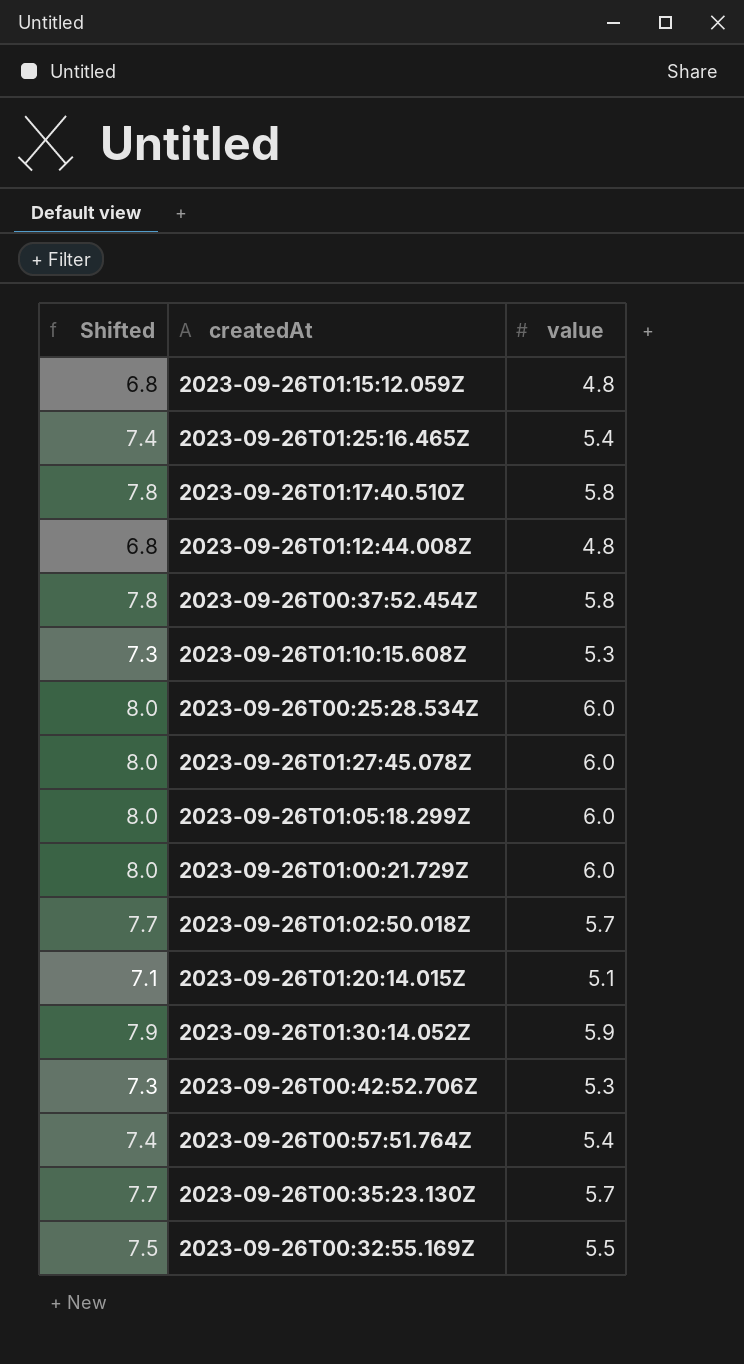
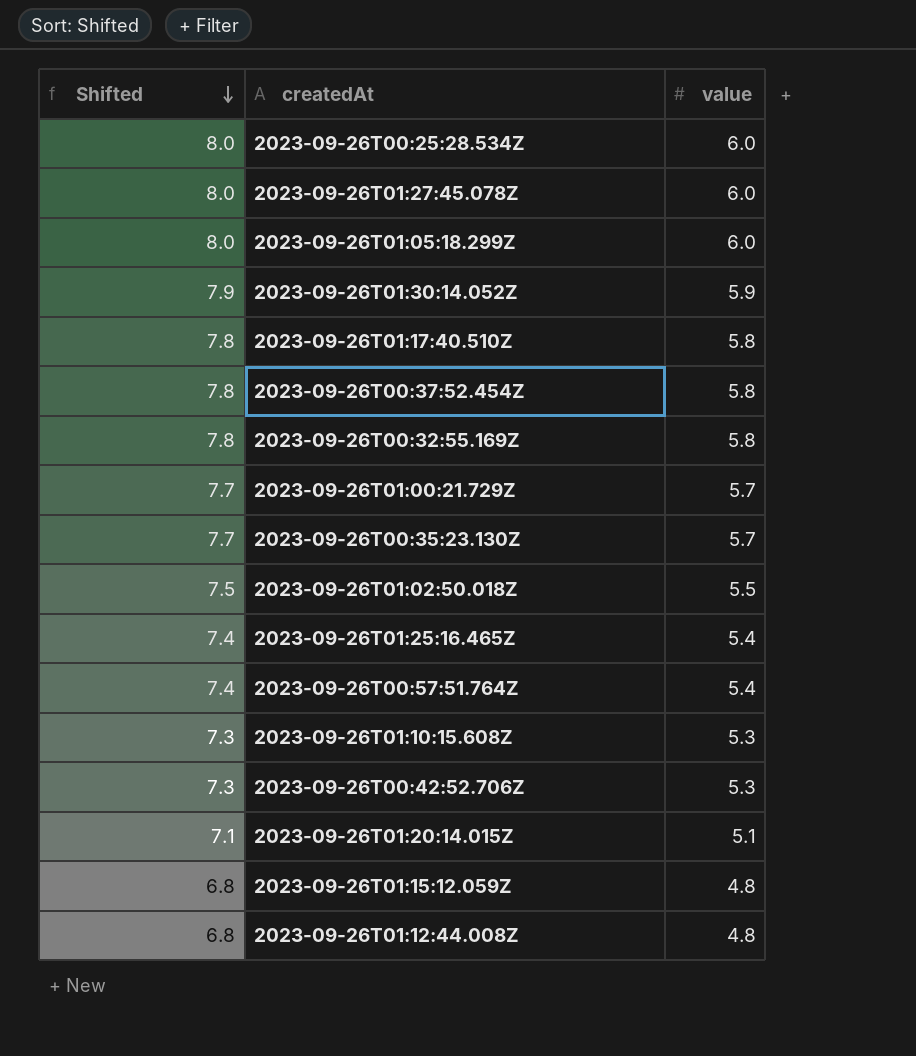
row order: none -> Shifted descending
2023-09-26T00:32:55.169Z | Shifted: 7.5 -> 7.8
2023-09-26T00:32:55.169Z | value: 5.5 -> 5.8
2023-09-26T01:00:21.729Z | Shifted: 8.0 -> 7.7
2023-09-26T01:00:21.729Z | value: 6.0 -> 5.7
2023-09-26T01:02:50.018Z | Shifted: 7.7 -> 7.5
2023-09-26T01:02:50.018Z | value: 5.7 -> 5.5

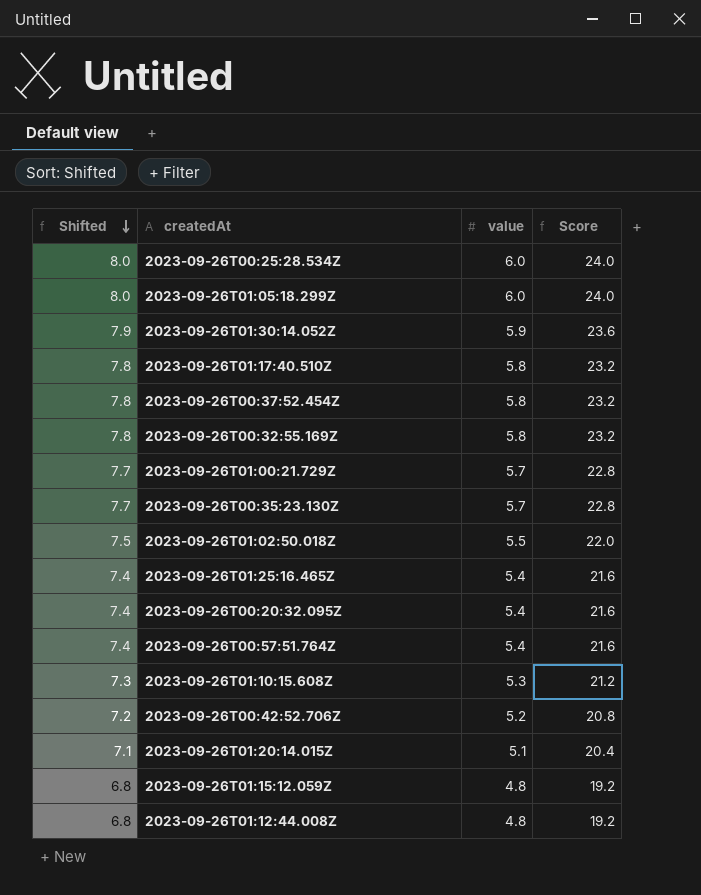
column Score | formula: none -> [value] * 4
row 2023-09-26T01:27:45.078Z: 8.0 | 6.0 -> none
row 2023-09-26T00:20:32.095Z: none -> 7.4 | 5.4 | 21.6
2023-09-26T00:42:52.706Z | Shifted: 7.3 -> 7.2
2023-09-26T00:42:52.706Z | value: 5.3 -> 5.2

